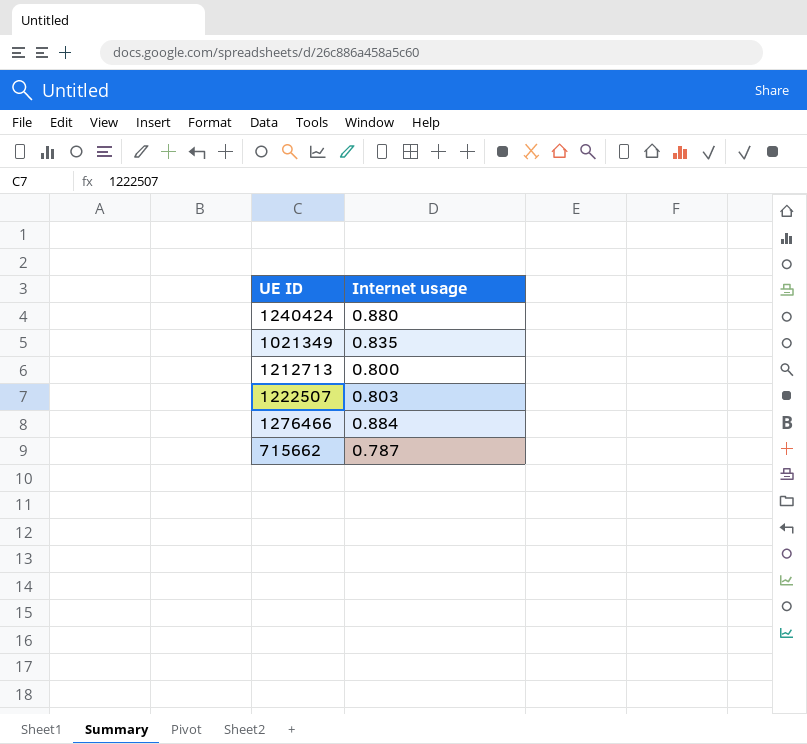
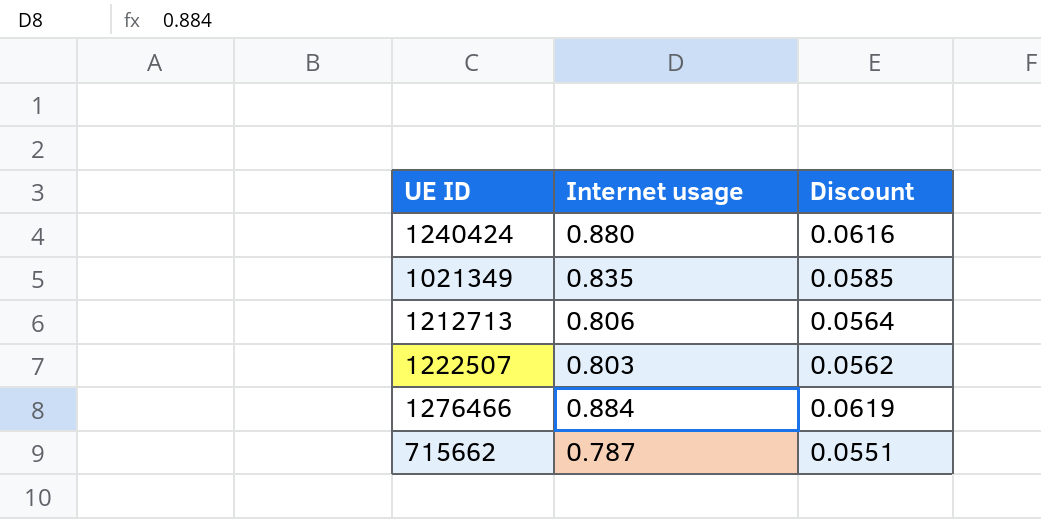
column Discount | formula: none -> [Internet usage] * 0.07
1212713 | Internet usage: 0.800 -> 0.806

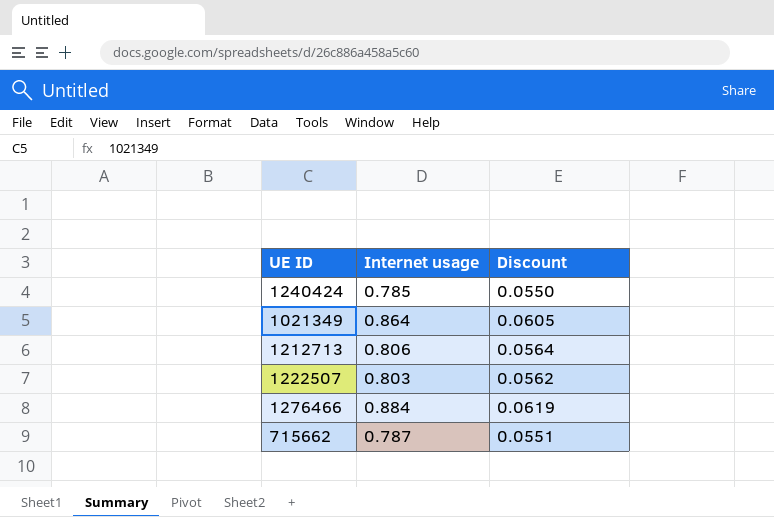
1240424 | Internet usage: 0.880 -> 0.785
1240424 | Discount: 0.0616 -> 0.0550
1021349 | Internet usage: 0.835 -> 0.864
1021349 | Discount: 0.0585 -> 0.0605

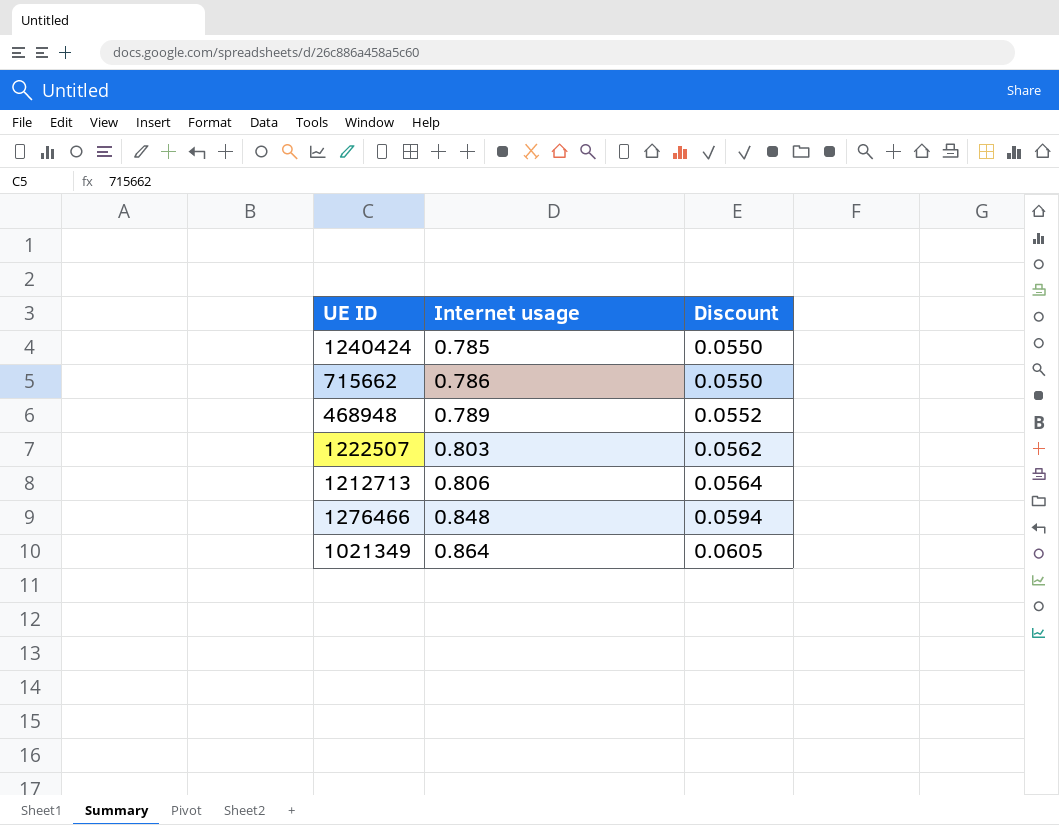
row order: none -> Internet usage ascending
715662 | Internet usage: 0.787 -> 0.786
715662 | Discount: 0.0551 -> 0.0550
row 468948: none -> 0.789 | 0.0552
1276466 | Internet usage: 0.884 -> 0.848
1276466 | Discount: 0.0619 -> 0.0594

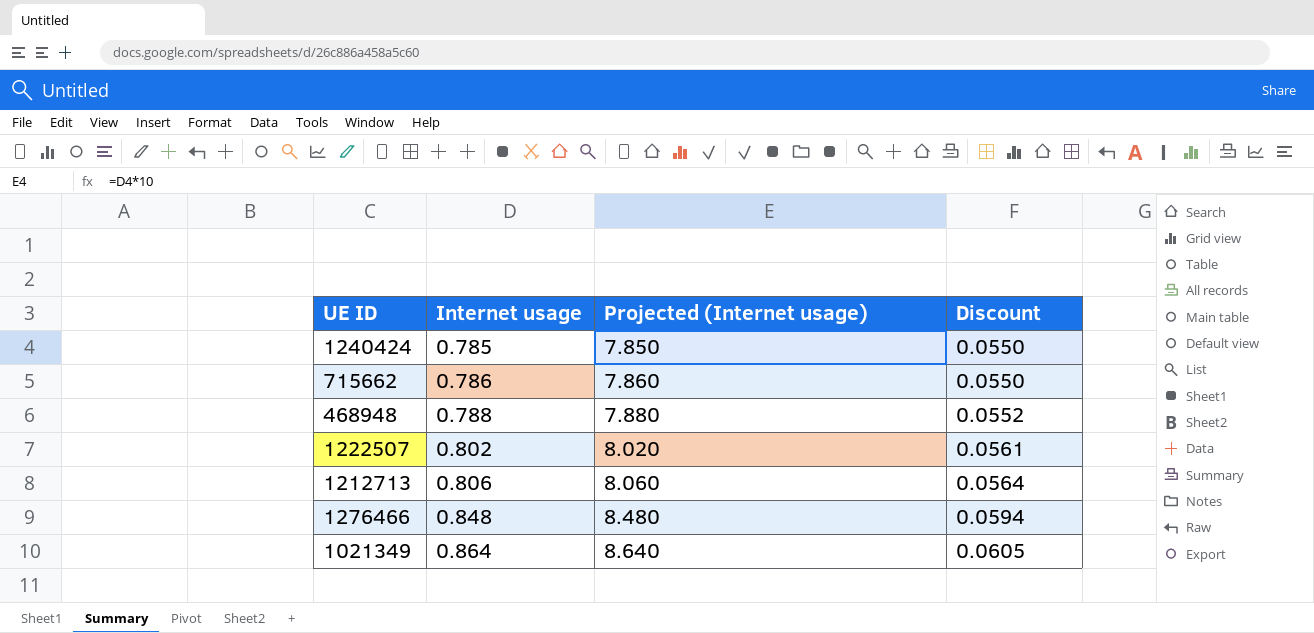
column Projected (Internet usage) | formula: none -> [Internet usage] * 10
468948 | Internet usage: 0.789 -> 0.788
1222507 | Internet usage: 0.803 -> 0.802
1222507 | Discount: 0.0562 -> 0.0561

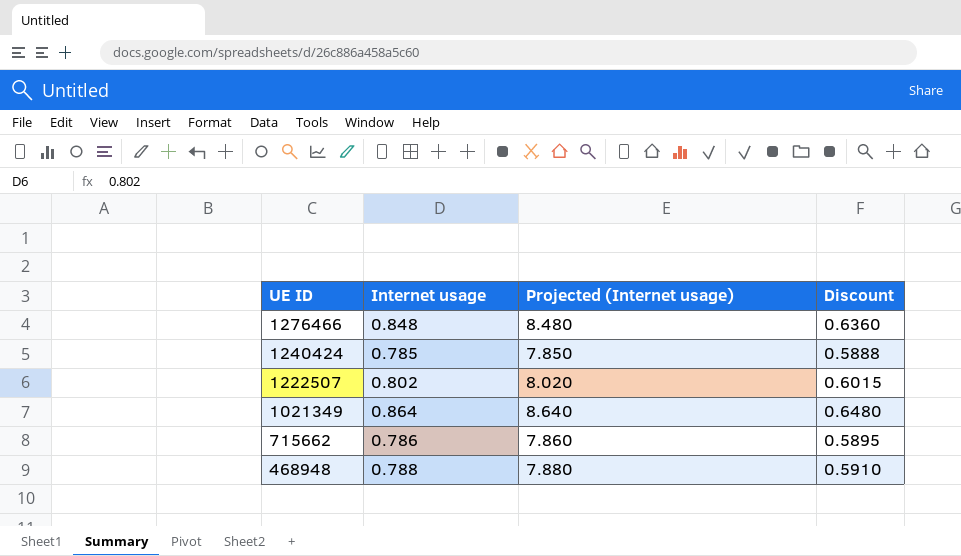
row order: Internet usage ascending -> UE ID descending
column Discount | formula: [Internet usage] * 0.07 -> [Internet usage] * 0.75
row 1212713: 0.806 | 8.060 | 0.0564 -> none

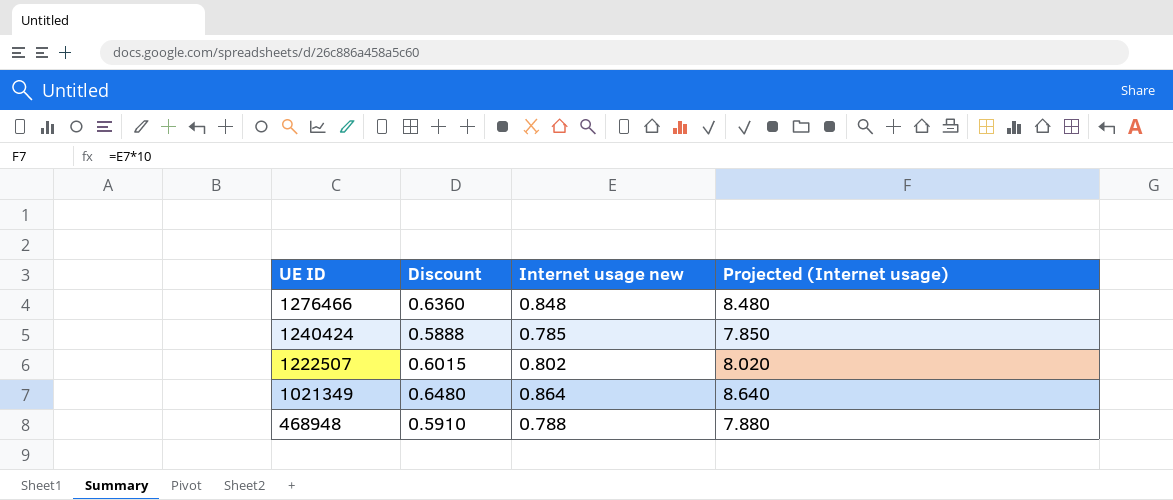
column Discount | position: 4 -> 2
column name: Internet usage -> Internet usage new
row 715662: 0.786 | 7.860 | 0.5895 -> none

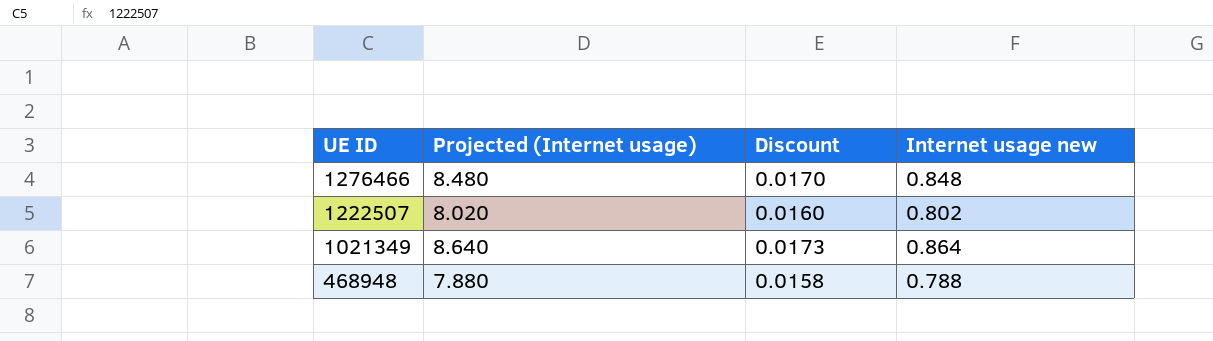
column Projected (Internet usage) | position: 4 -> 2
column Discount | formula: [Internet usage new] * 0.75 -> [Internet usage new] * 0.02
row 1240424: 0.5888 | 0.785 | 7.850 -> none

